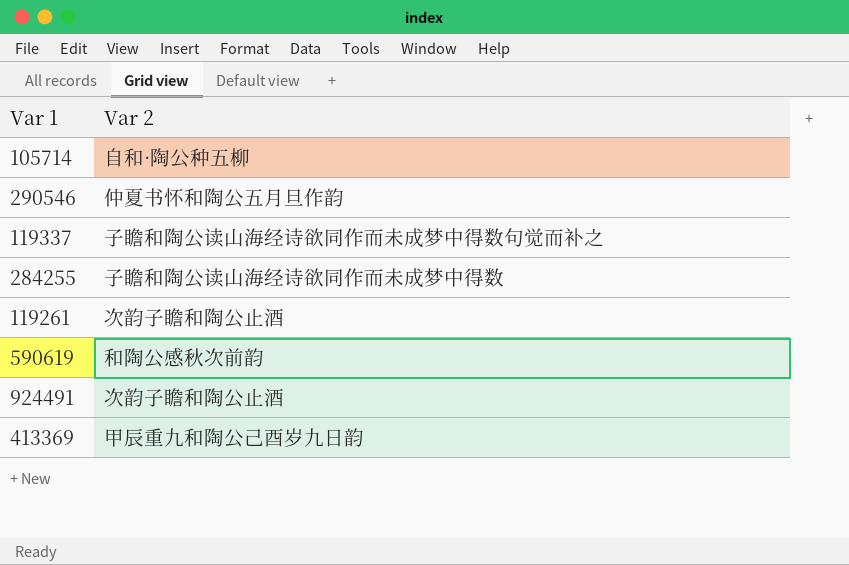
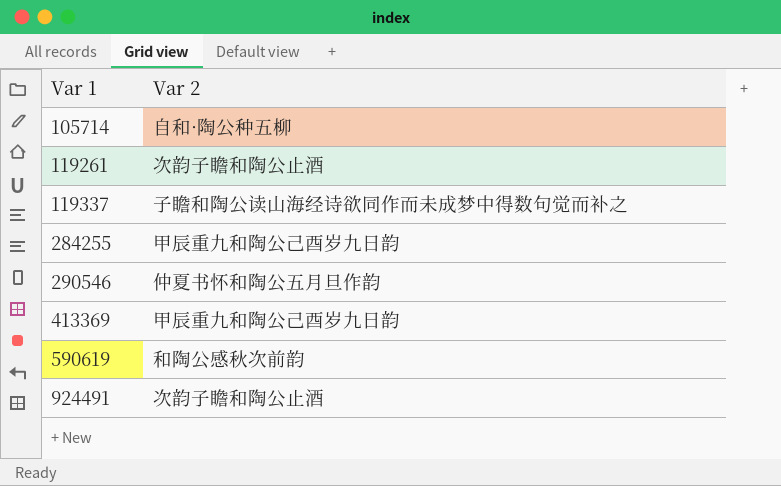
row order: none -> Var 1 ascending
284255 | Var 2: 子瞻和陶公读山海经诗欲同作而未成梦中得数 -> 甲辰重九和陶公己酉岁九日韵

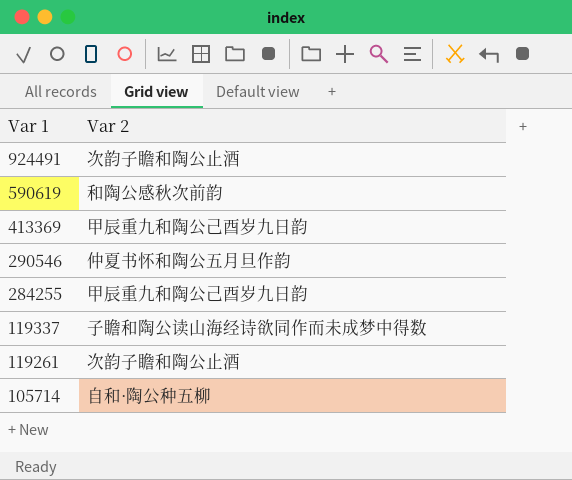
row order: Var 1 ascending -> Var 1 descending
119337 | Var 2: 子瞻和陶公读山海经诗欲同作而未成梦中得数句觉而补之 -> 子瞻和陶公读山海经诗欲同作而未成梦中得数

